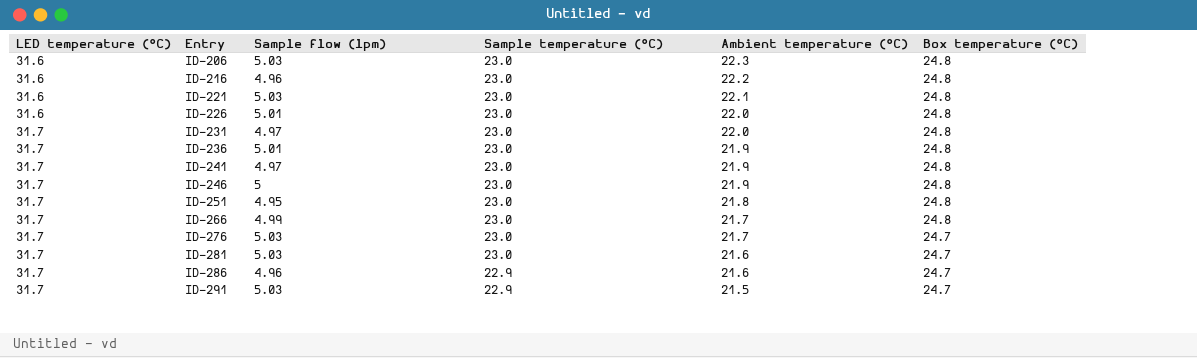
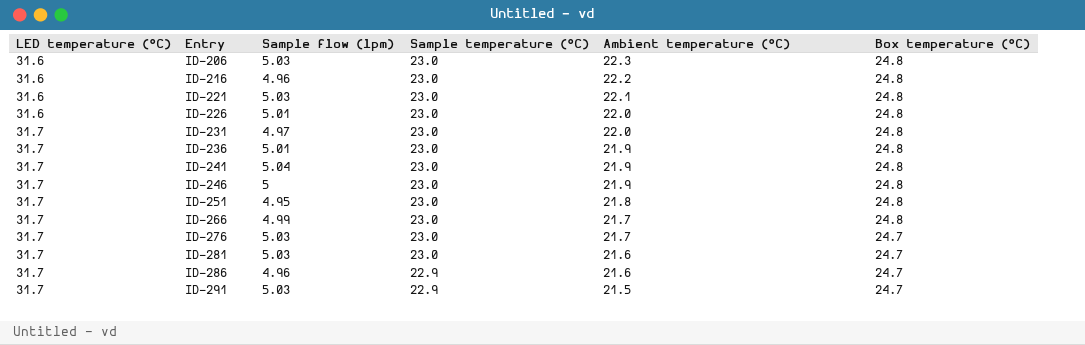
ID-241 | Sample flow (lpm): 4.97 -> 5.04

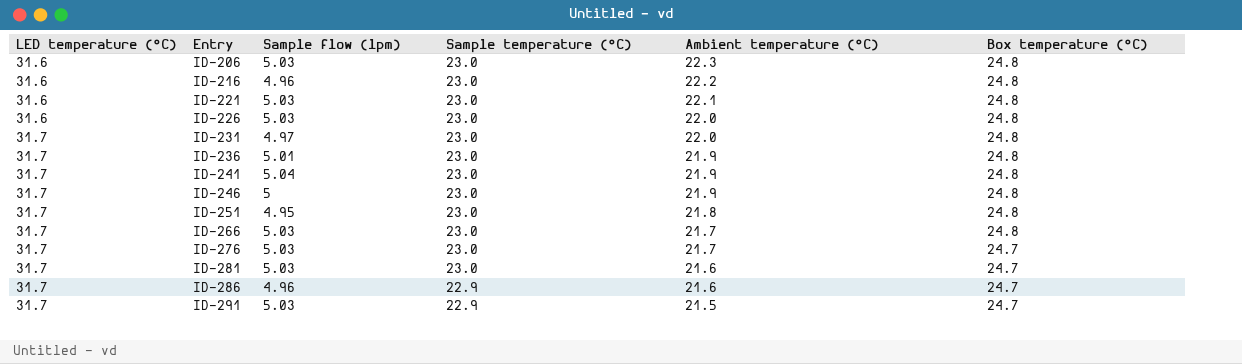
ID-226 | Sample flow (lpm): 5.01 -> 5.03
ID-266 | Sample flow (lpm): 4.99 -> 5.03

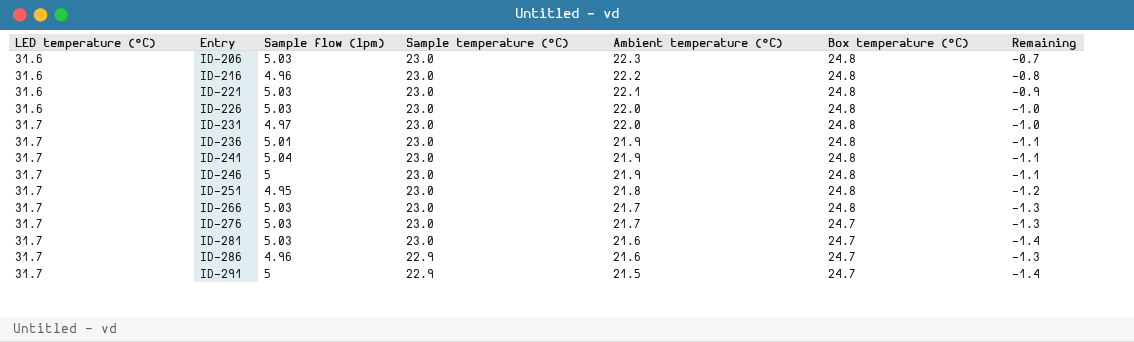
column Remaining | formula: none -> [Ambient temperature (°C)] - [Sample temperature (°C)]
ID-291 | Sample flow (lpm): 5.03 -> 5

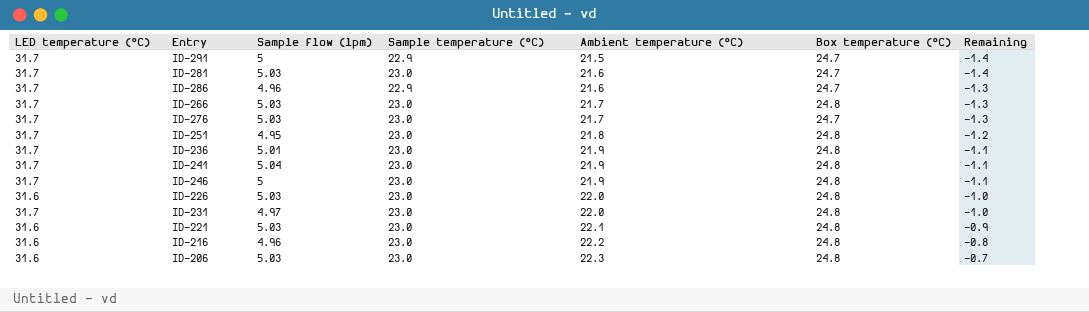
row order: LED temperature (°C) ascending -> Ambient temperature (°C) ascending

